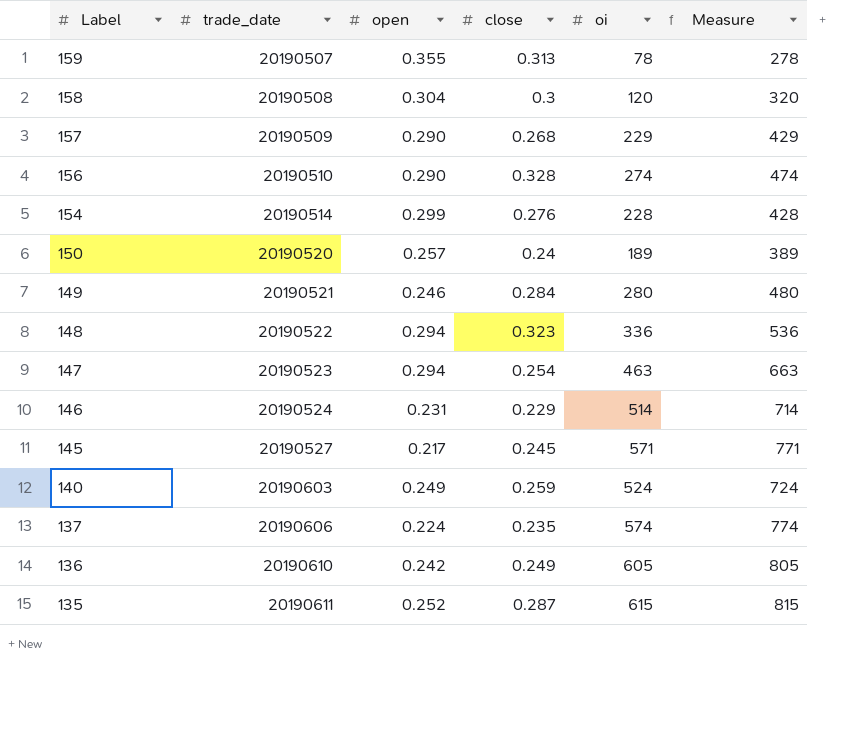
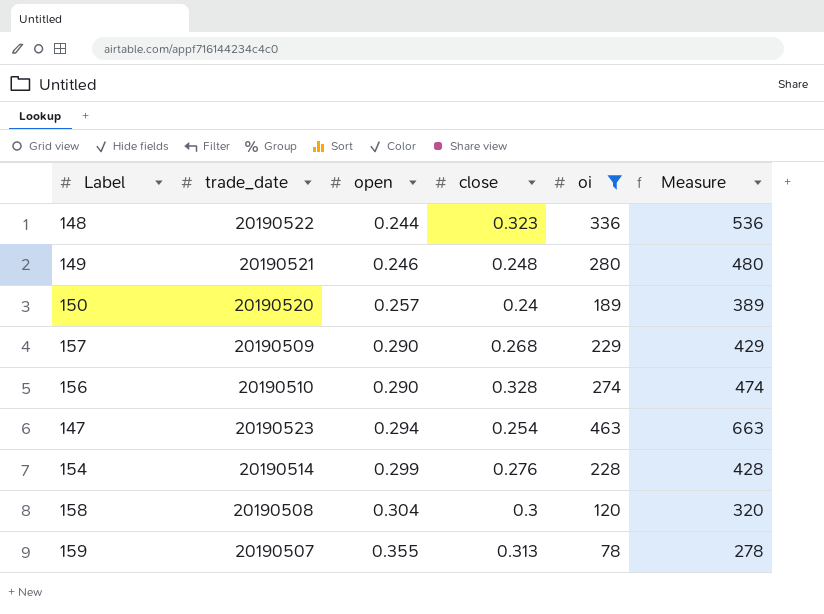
filter: none -> oi <= 463
row order: Label descending -> open ascending
148 | open: 0.294 -> 0.244
149 | close: 0.284 -> 0.248

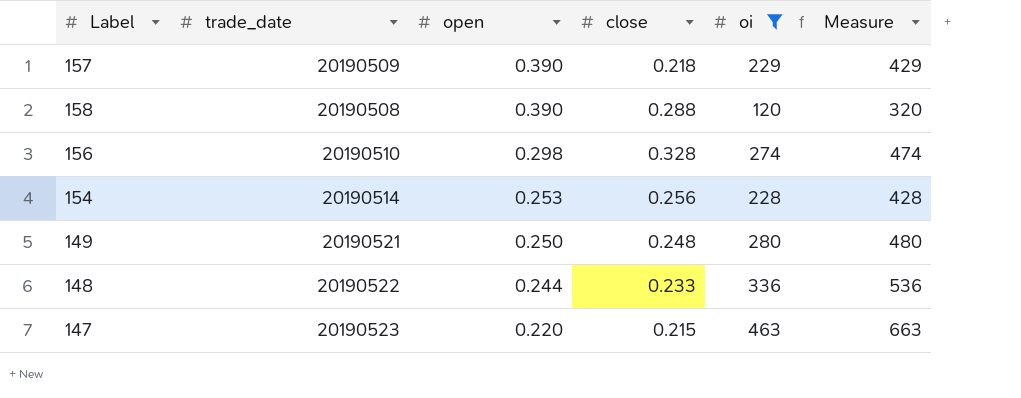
row order: open ascending -> open descending
row 150: 20190520 | 0.257 | 0.24 | 189 | 389 -> none
row 159: 20190507 | 0.355 | 0.313 | 78 | 278 -> none
157 | open: 0.290 -> 0.390
157 | close: 0.268 -> 0.218
158 | open: 0.304 -> 0.390
158 | close: 0.3 -> 0.288
156 | open: 0.290 -> 0.298
154 | open: 0.299 -> 0.253
154 | close: 0.276 -> 0.256
149 | open: 0.246 -> 0.250
148 | close: 0.323 -> 0.233
147 | open: 0.294 -> 0.220
147 | close: 0.254 -> 0.215

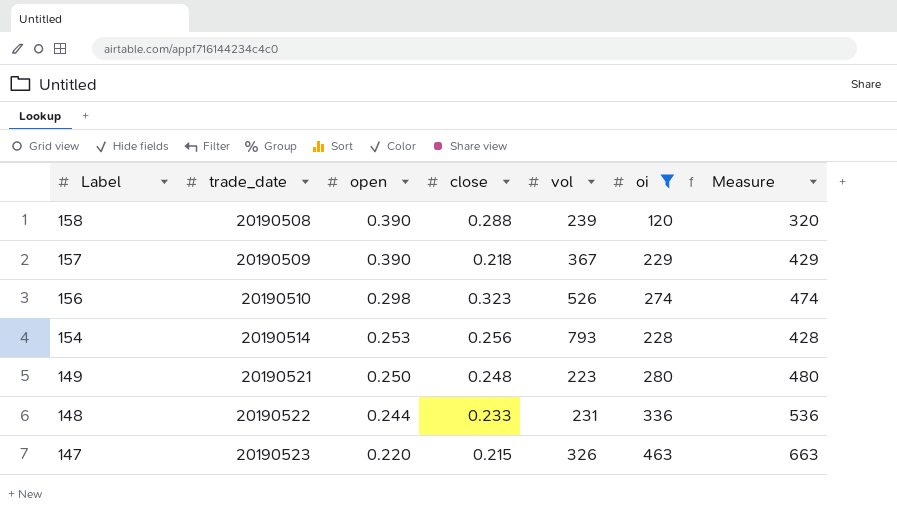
row order: open descending -> Label descending
column vol | position: none -> 5
156 | close: 0.328 -> 0.323

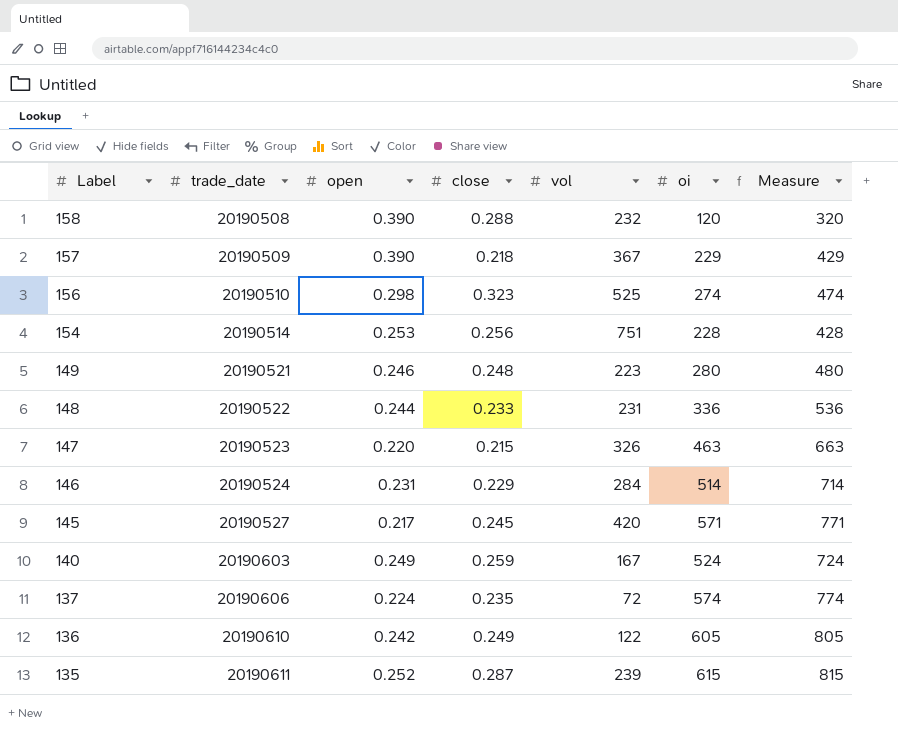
filter: oi <= 463 -> none
158 | vol: 239 -> 232
156 | vol: 526 -> 525
154 | vol: 793 -> 751
149 | open: 0.250 -> 0.246

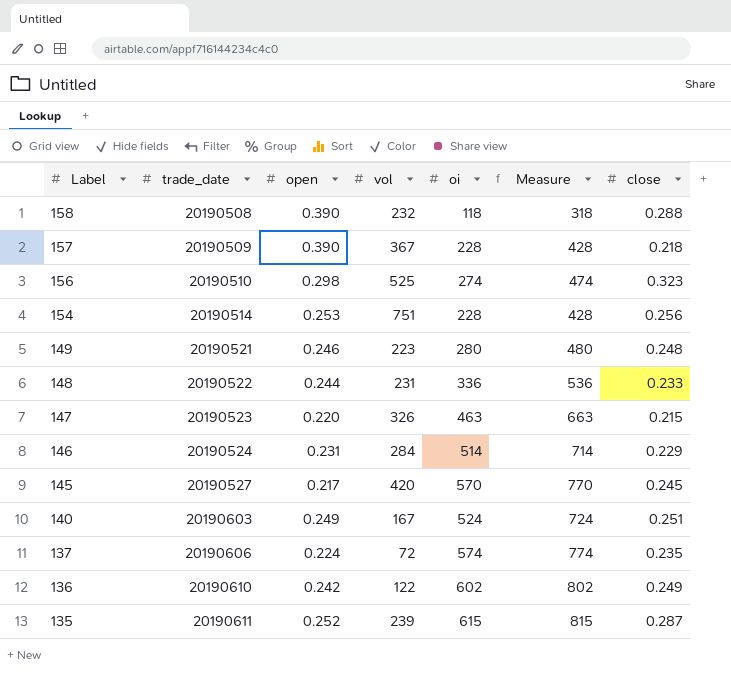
column close | position: 4 -> 7
158 | oi: 120 -> 118
158 | Measure: 320 -> 318
157 | oi: 229 -> 228
157 | Measure: 429 -> 428
145 | oi: 571 -> 570
145 | Measure: 771 -> 770
140 | close: 0.259 -> 0.251
136 | oi: 605 -> 602
136 | Measure: 805 -> 802

